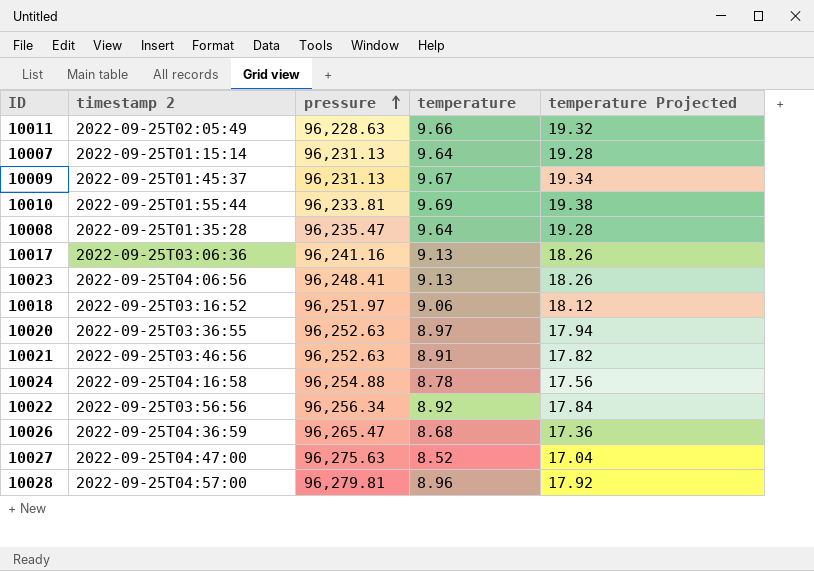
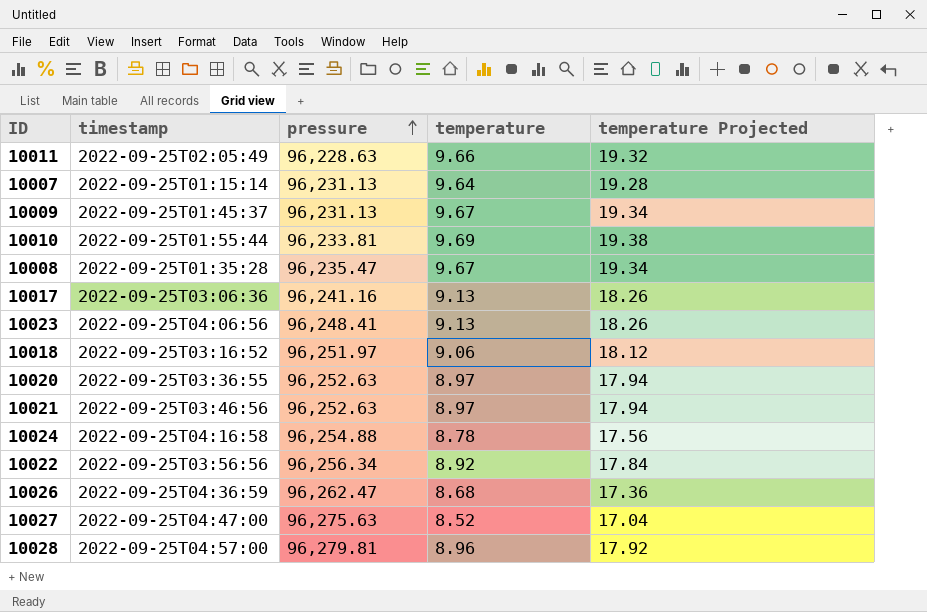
column name: timestamp 2 -> timestamp
10008 | temperature: 9.64 -> 9.67
10008 | temperature Projected: 19.28 -> 19.34
10021 | temperature: 8.91 -> 8.97
10021 | temperature Projected: 17.82 -> 17.94
10026 | pressure: 96,265.47 -> 96,262.47

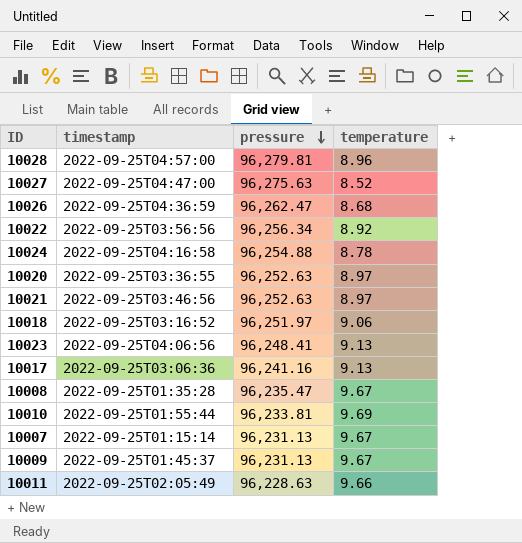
row order: pressure ascending -> pressure descending
column temperature Projected | formula: [temperature] * 2 -> none
10007 | temperature: 9.64 -> 9.67

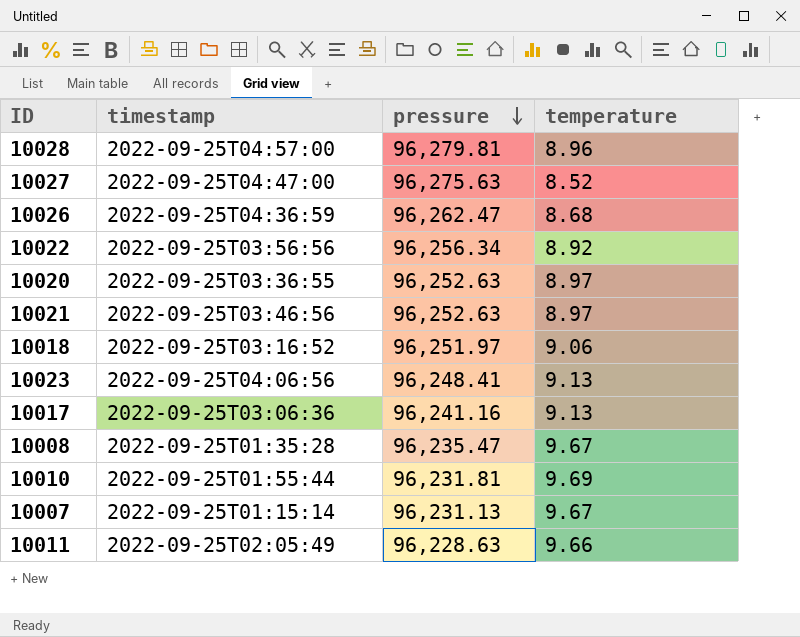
row 10024: 2022-09-25T04:16:58 | 96,254.88 | 8.78 -> none
row 10009: 2022-09-25T01:45:37 | 96,231.13 | 9.67 -> none
10010 | pressure: 96,233.81 -> 96,231.81

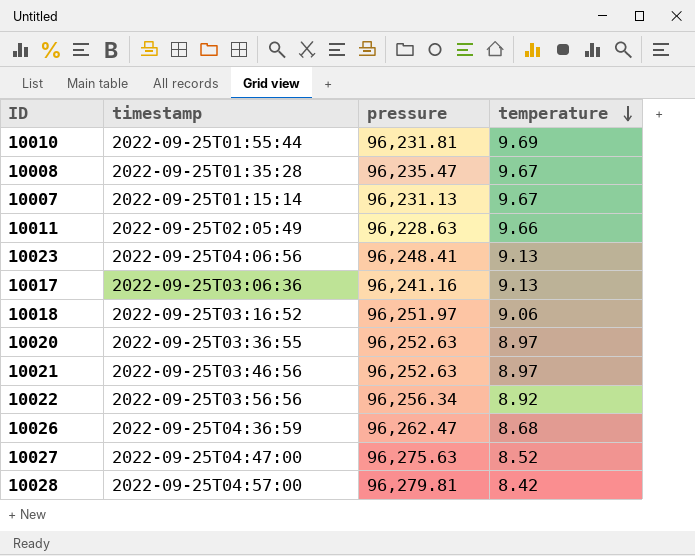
row order: pressure descending -> temperature descending
10028 | temperature: 8.96 -> 8.42

